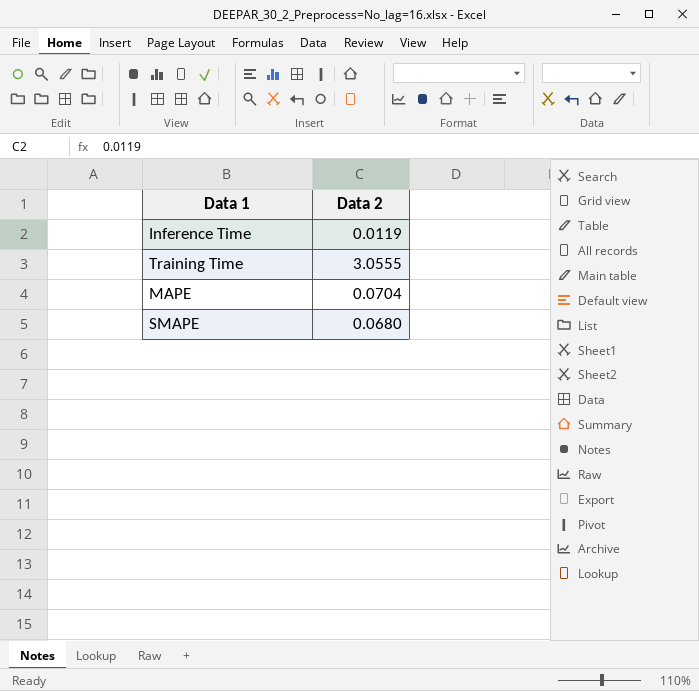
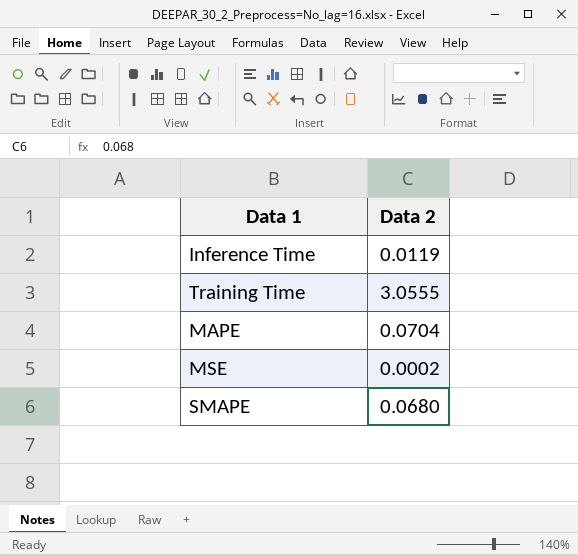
row MSE: none -> 0.0002

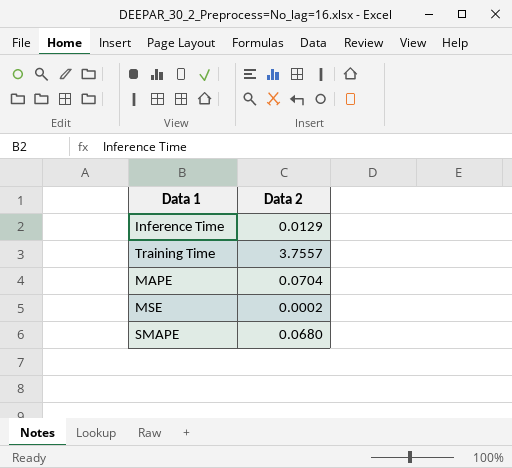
Inference Time | Data 2: 0.0119 -> 0.0129
Training Time | Data 2: 3.0555 -> 3.7557

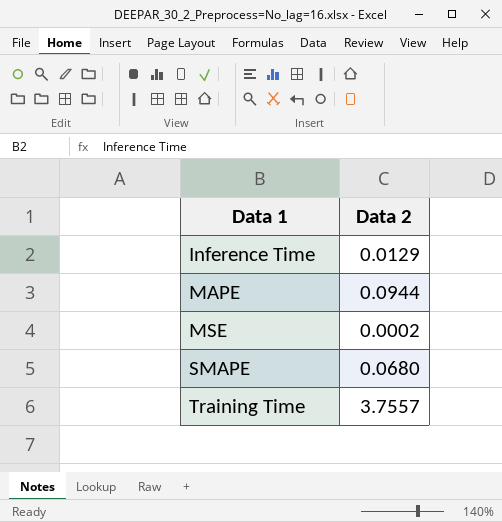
row order: none -> Data 1 ascending
MAPE | Data 2: 0.0704 -> 0.0944

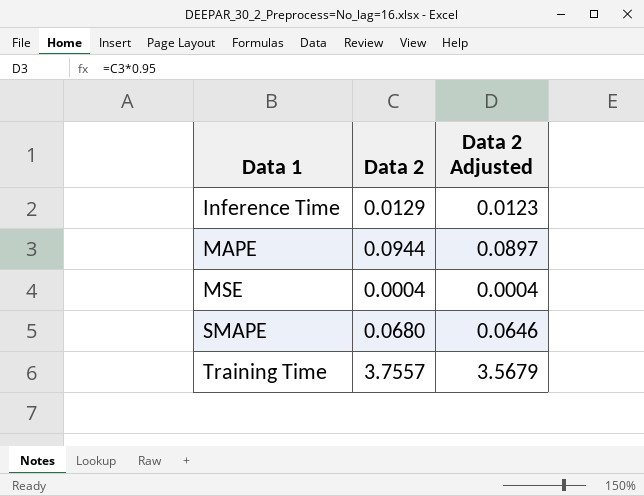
column Data 2 Adjusted | formula: none -> [Data 2] * 0.95
MSE | Data 2: 0.0002 -> 0.0004

